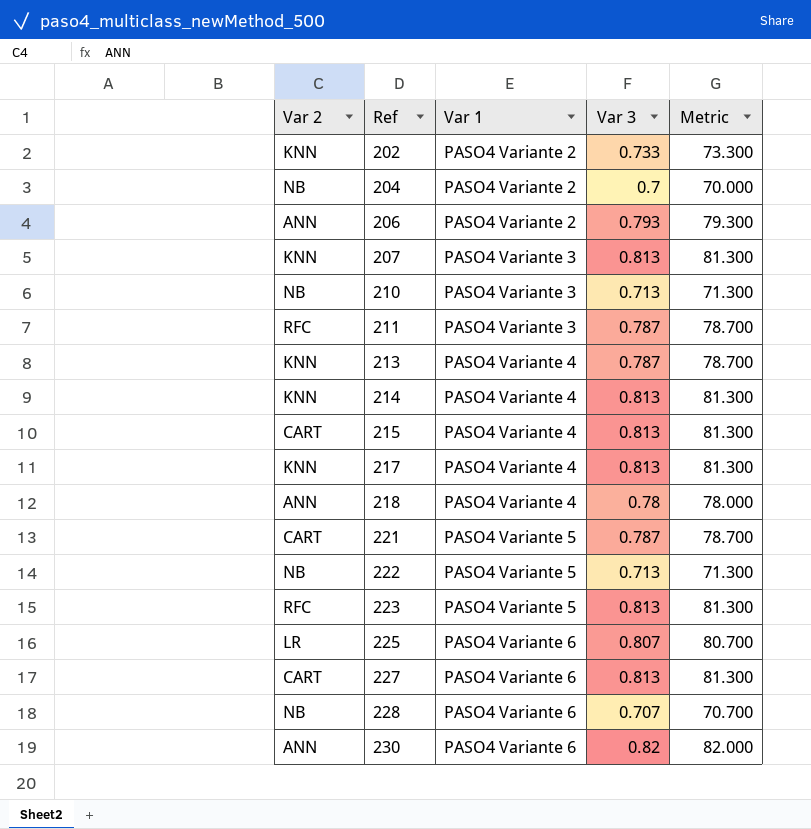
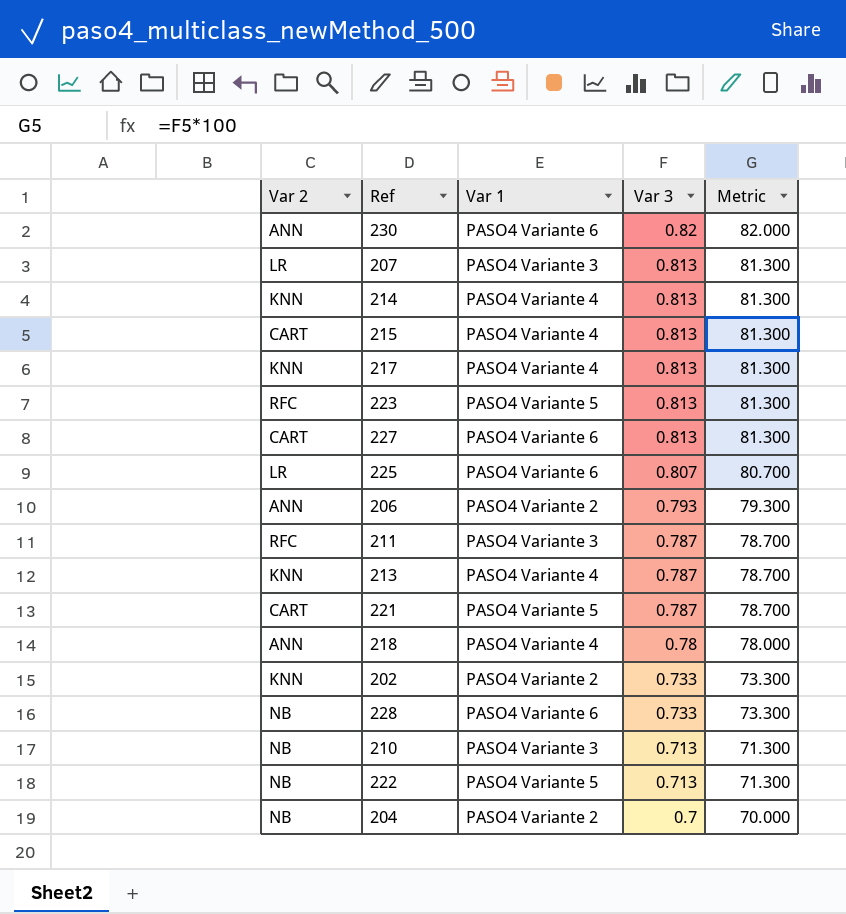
row order: Ref ascending -> Var 3 descending
207 | Var 2: KNN -> LR
228 | Var 3: 0.707 -> 0.733
228 | Metric: 70.700 -> 73.300

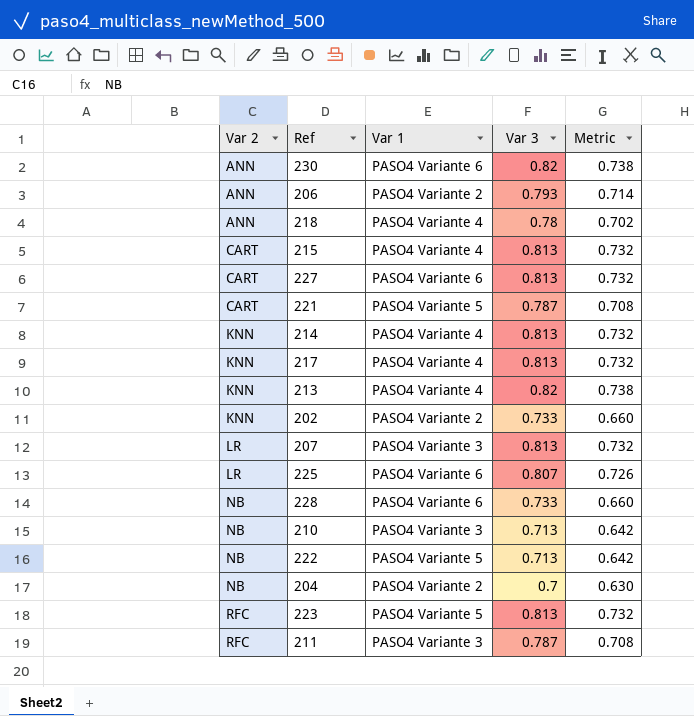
row order: Var 3 descending -> Var 2 ascending
column Metric | formula: [Var 3] * 100 -> [Var 3] * 0.9
213 | Var 3: 0.787 -> 0.82

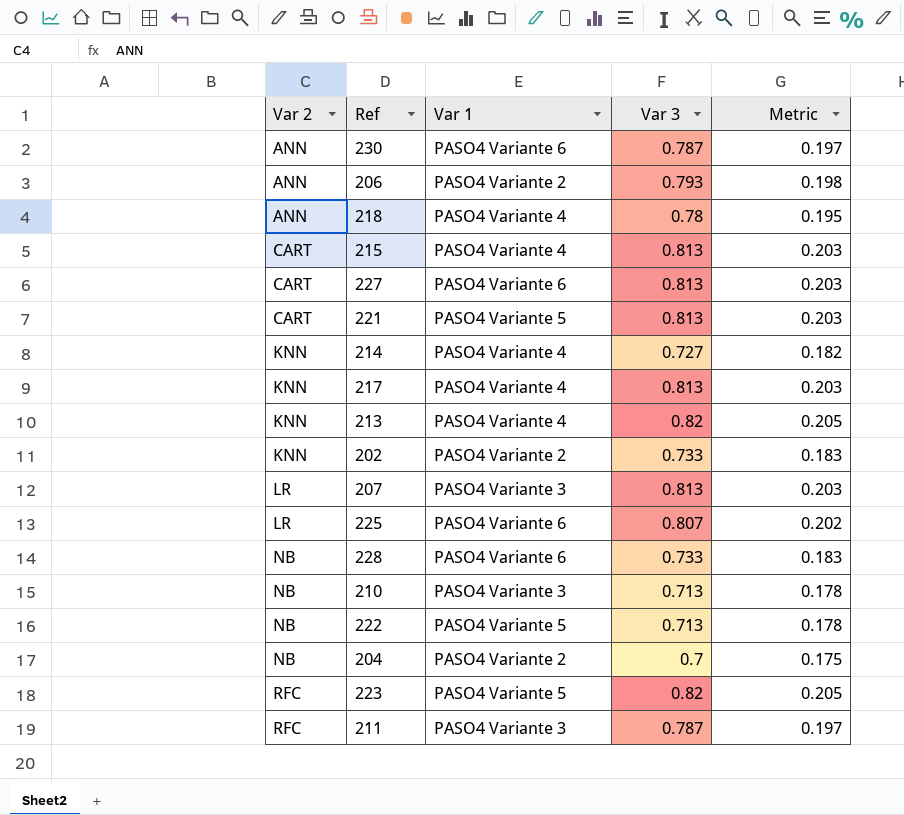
column Metric | formula: [Var 3] * 0.9 -> [Var 3] * 0.25
230 | Var 3: 0.82 -> 0.787
221 | Var 3: 0.787 -> 0.813
214 | Var 3: 0.813 -> 0.727
223 | Var 3: 0.813 -> 0.82

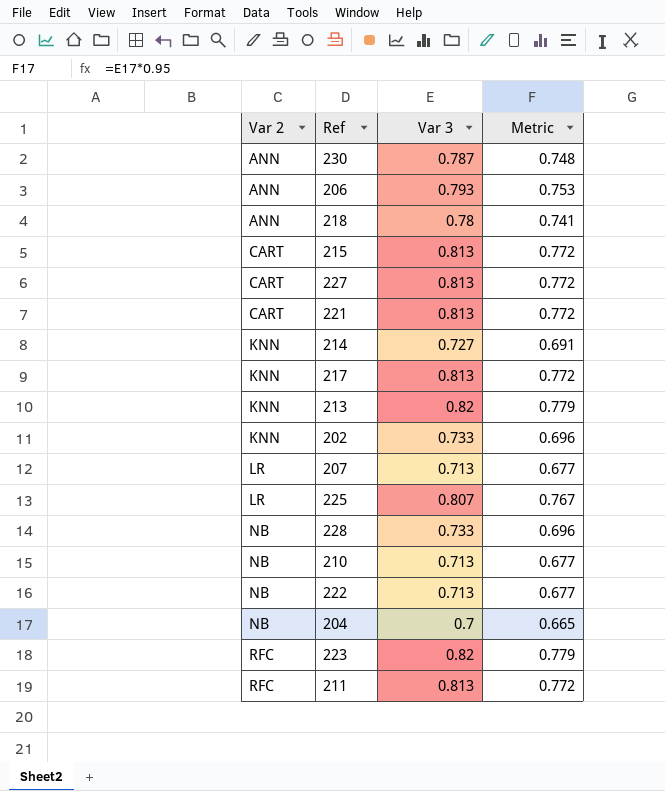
column Var 1 | position: 3 -> none
column Metric | formula: [Var 3] * 0.25 -> [Var 3] * 0.95
207 | Var 3: 0.813 -> 0.713
211 | Var 3: 0.787 -> 0.813

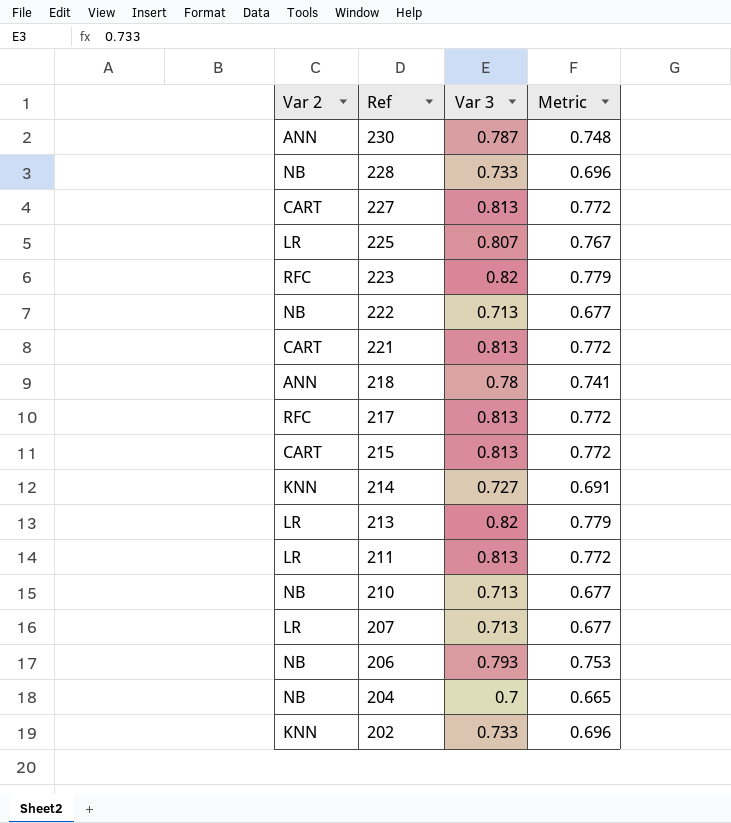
row order: Var 2 ascending -> Ref descending
217 | Var 2: KNN -> RFC
213 | Var 2: KNN -> LR
211 | Var 2: RFC -> LR
206 | Var 2: ANN -> NB

